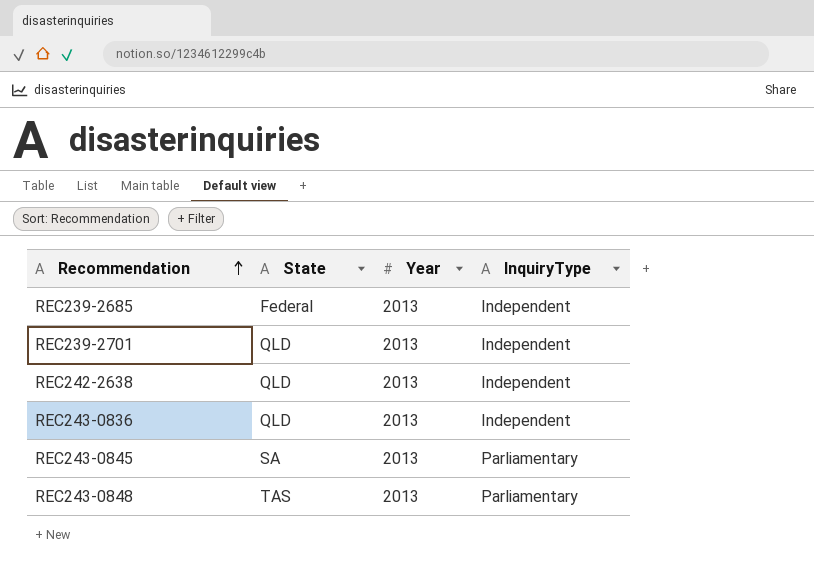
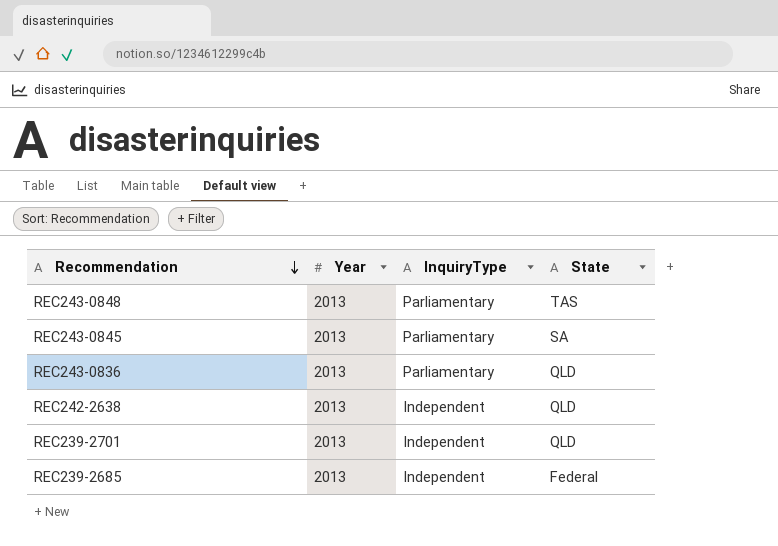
row order: Recommendation ascending -> Recommendation descending
column State | position: 2 -> 4
REC243-0836 | InquiryType: Independent -> Parliamentary

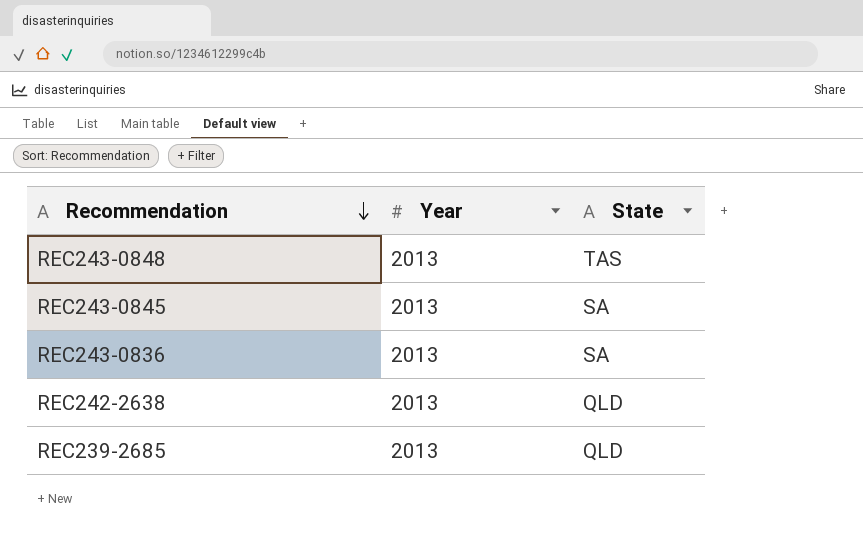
column InquiryType | position: 3 -> none
row REC239-2701: 2013 | Independent | QLD -> none
REC243-0836 | State: QLD -> SA
REC239-2685 | State: Federal -> QLD

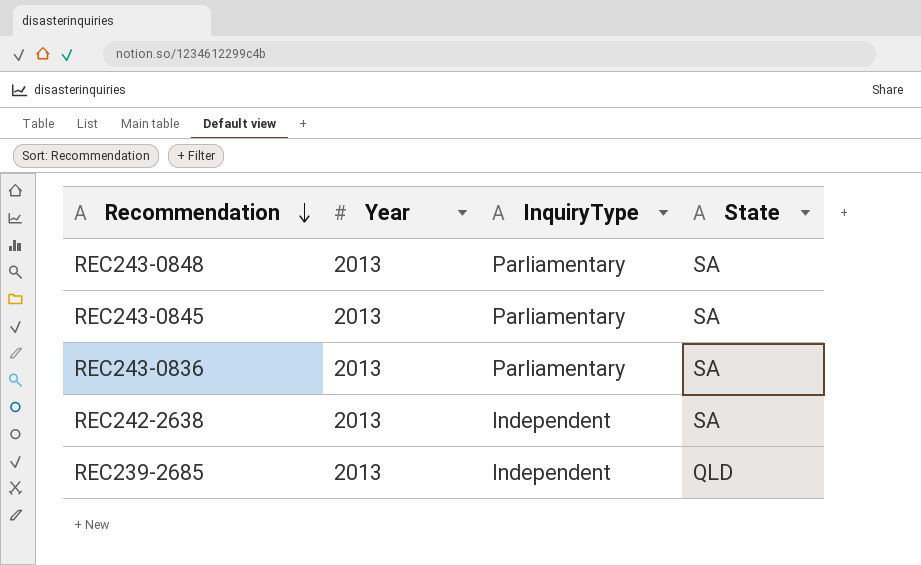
column InquiryType | position: none -> 3
REC243-0848 | State: TAS -> SA
REC242-2638 | State: QLD -> SA

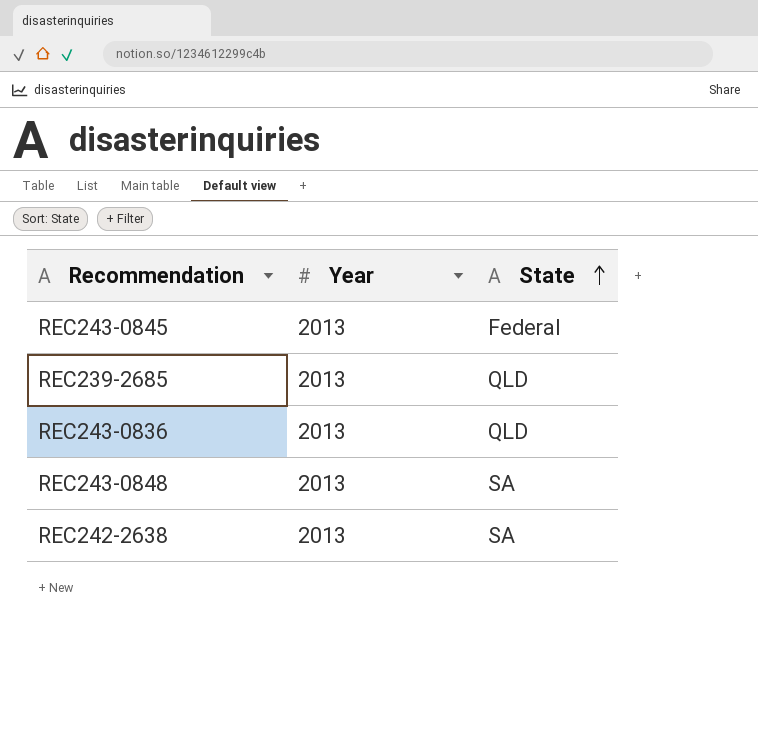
row order: Recommendation descending -> State ascending
column InquiryType | position: 3 -> none
REC243-0845 | State: SA -> Federal
REC243-0836 | State: SA -> QLD

